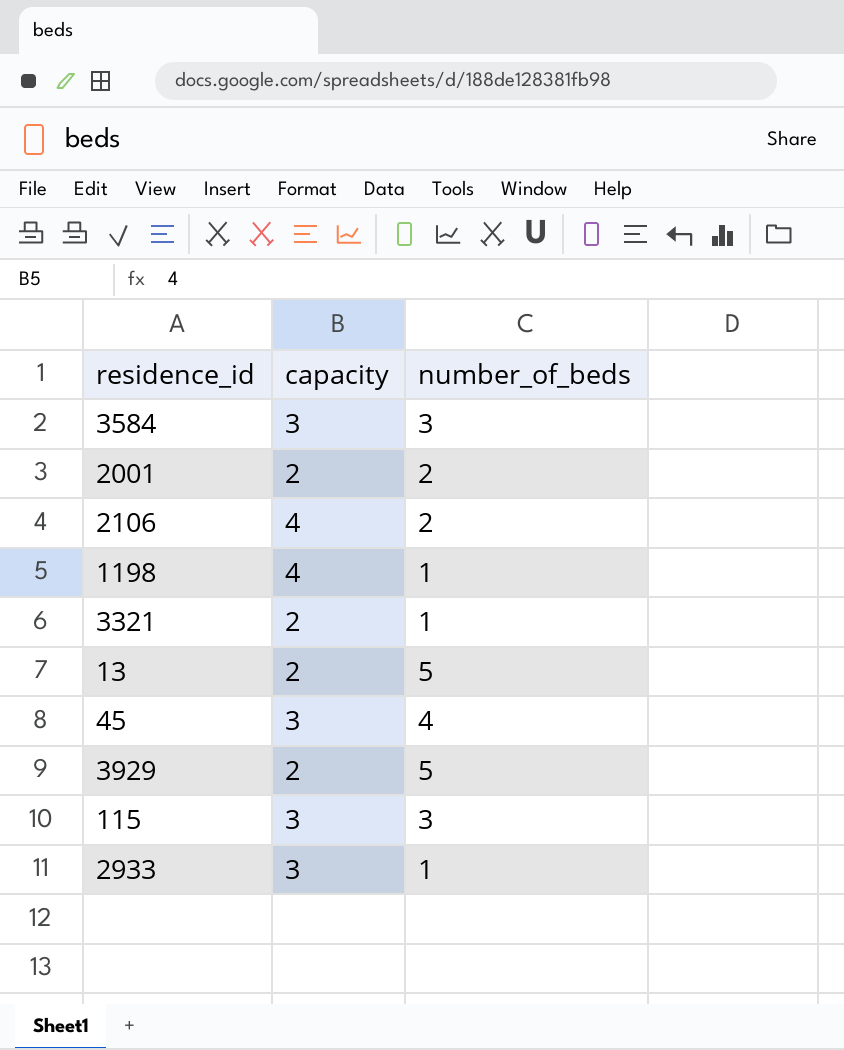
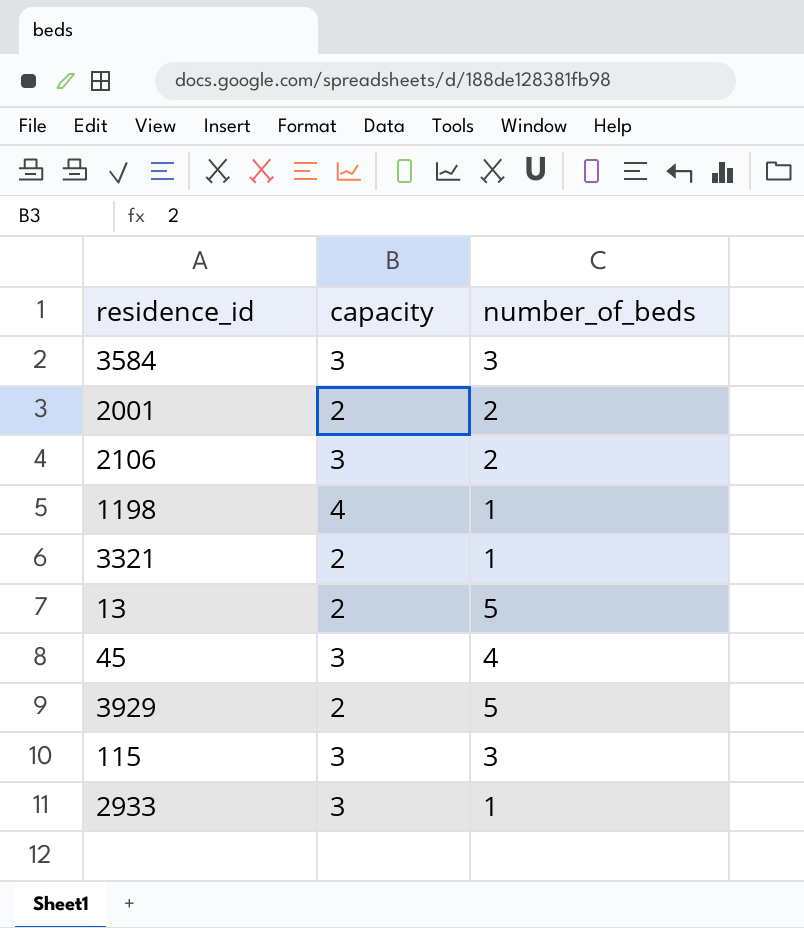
2106 | capacity: 4 -> 3

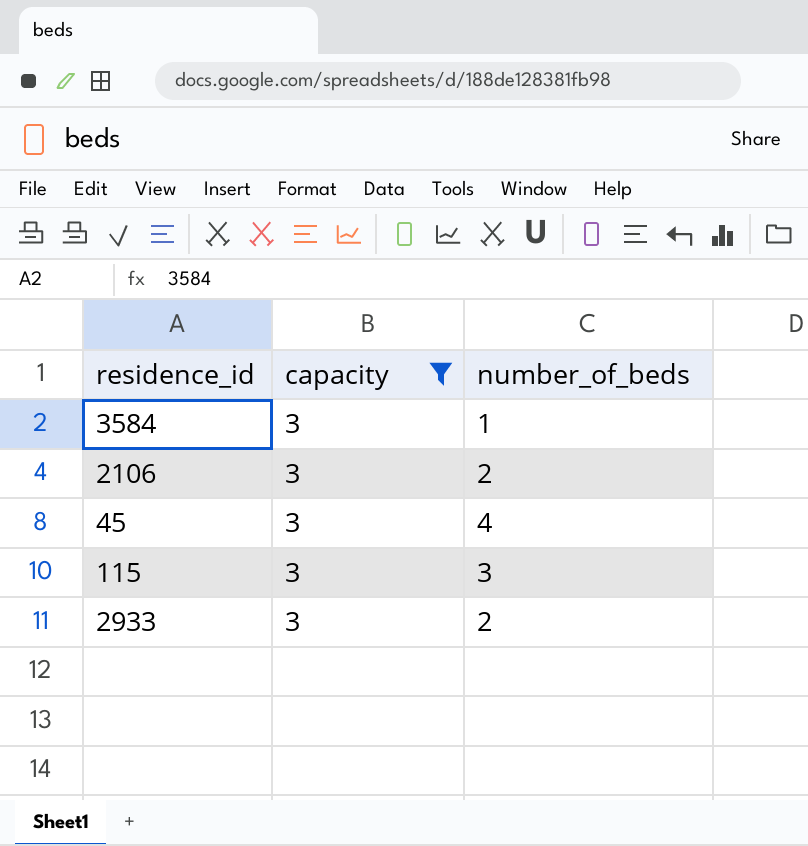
filter: none -> capacity = 3
3584 | number_of_beds: 3 -> 1
2933 | number_of_beds: 1 -> 2

